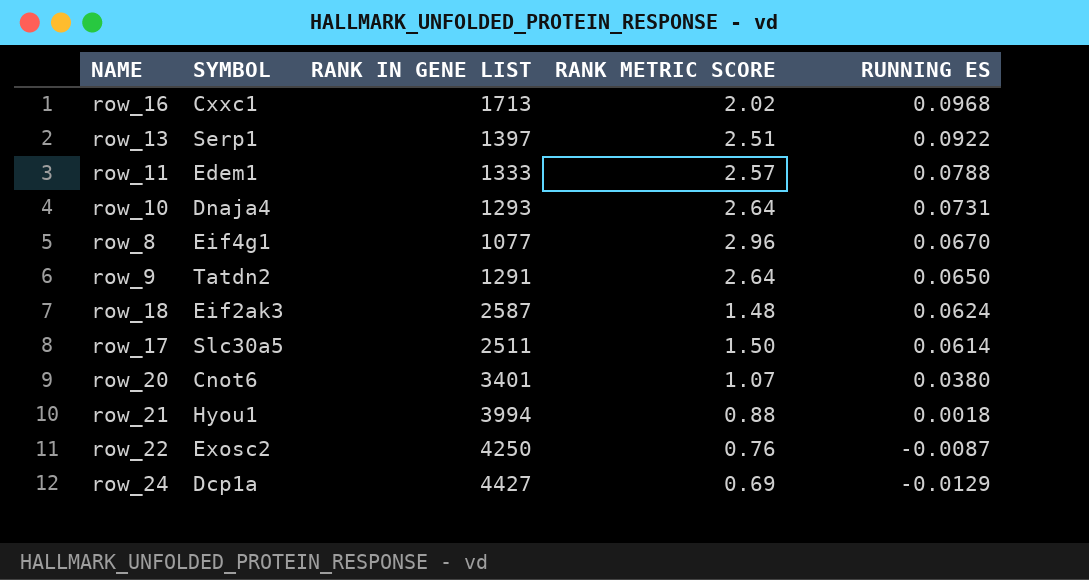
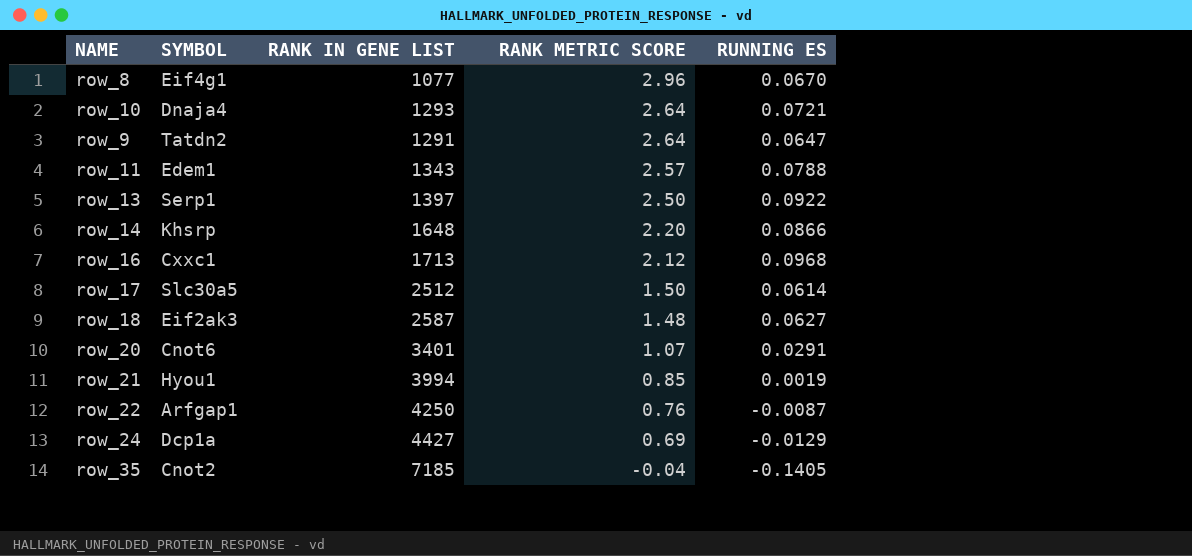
row order: RUNNING ES descending -> RANK METRIC SCORE descending
row_10 | RUNNING ES: 0.0731 -> 0.0721
row_9 | RUNNING ES: 0.0650 -> 0.0647
row_11 | RANK IN GENE LIST: 1333 -> 1343
row_13 | RANK METRIC SCORE: 2.51 -> 2.50
row row_14: none -> Khsrp | 1648 | 2.20 | 0.0866
row_16 | RANK METRIC SCORE: 2.02 -> 2.12
row_17 | RANK IN GENE LIST: 2511 -> 2512
row_18 | RUNNING ES: 0.0624 -> 0.0627
row_20 | RUNNING ES: 0.0380 -> 0.0291
row_21 | RANK METRIC SCORE: 0.88 -> 0.85
row_21 | RUNNING ES: 0.0018 -> 0.0019
row_22 | SYMBOL: Exosc2 -> Arfgap1
row row_35: none -> Cnot2 | 7185 | -0.04 | -0.1405

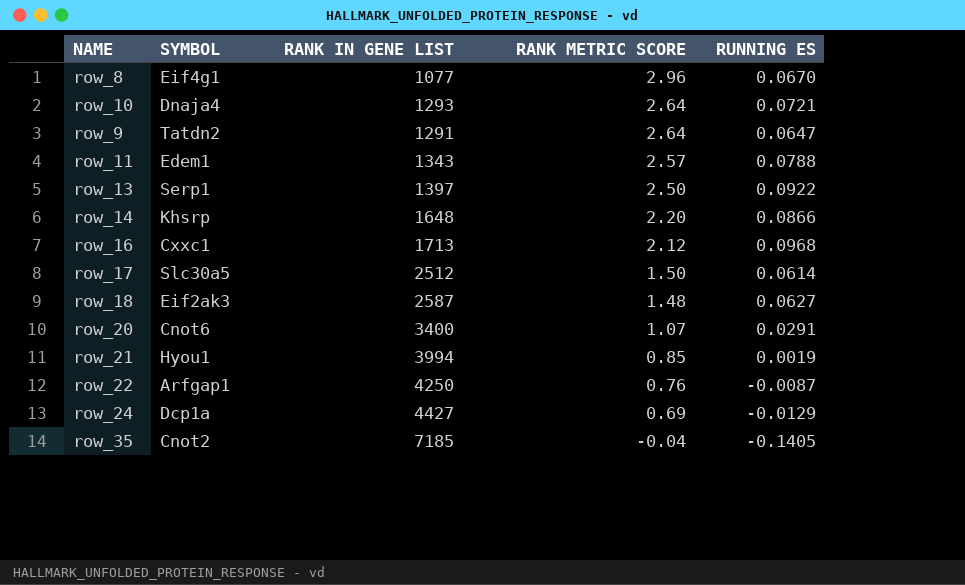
row_20 | RANK IN GENE LIST: 3401 -> 3400

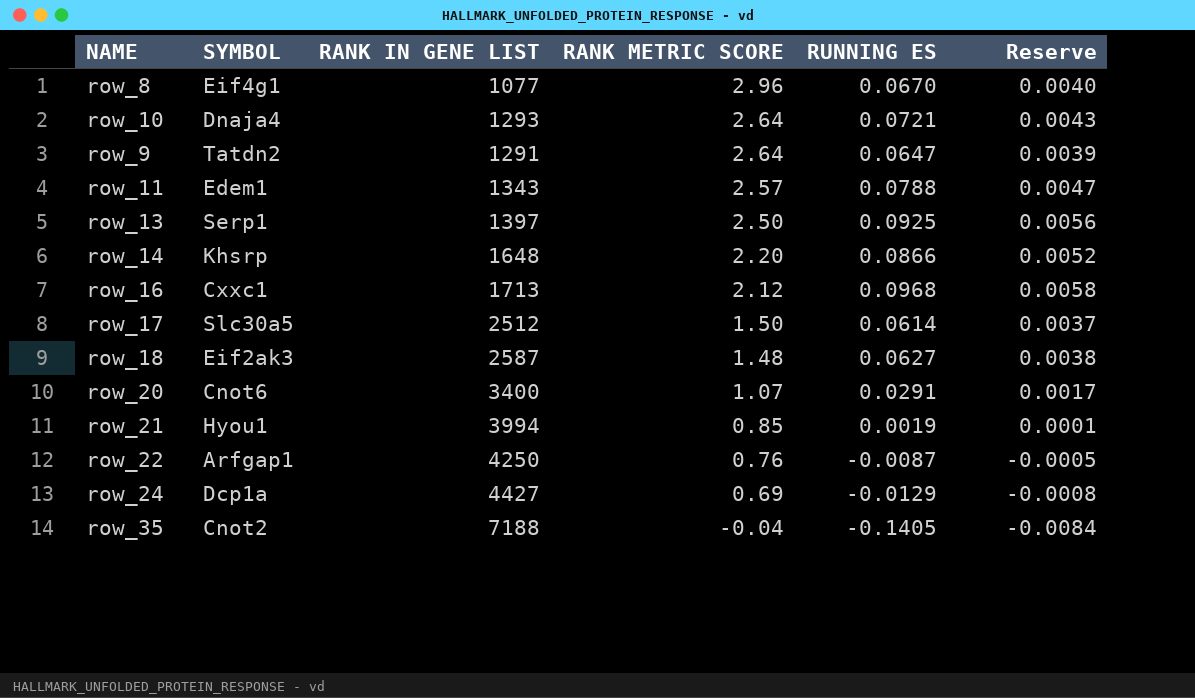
column Reserve | formula: none -> [RUNNING ES] * 0.06
row_13 | RUNNING ES: 0.0922 -> 0.0925
row_35 | RANK IN GENE LIST: 7185 -> 7188

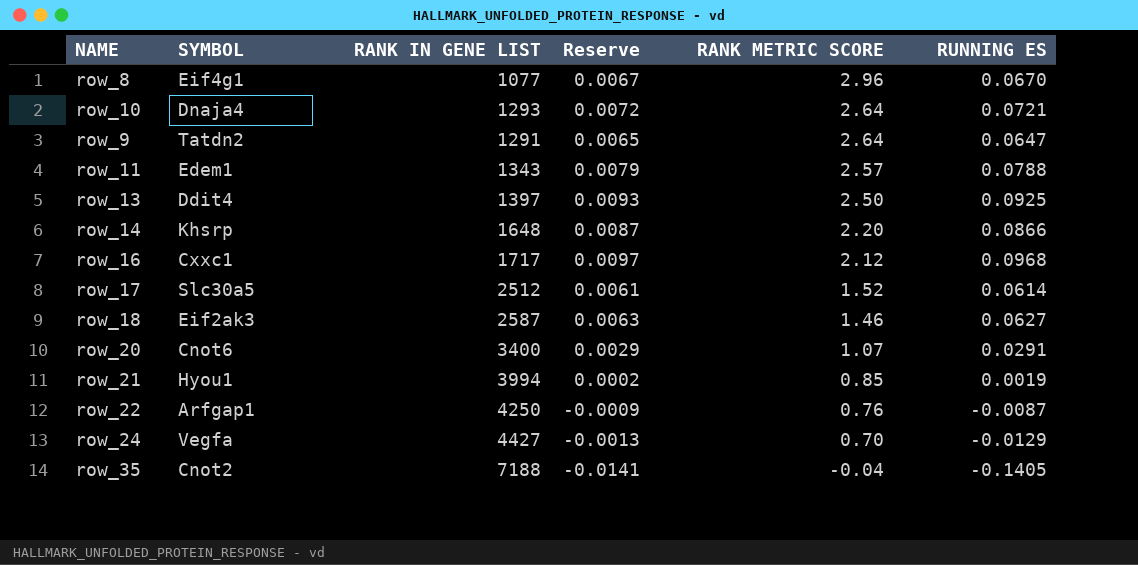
column Reserve | formula: [RUNNING ES] * 0.06 -> [RUNNING ES] * 0.1
column Reserve | position: 6 -> 4
row_13 | SYMBOL: Serp1 -> Ddit4
row_16 | RANK IN GENE LIST: 1713 -> 1717
row_17 | RANK METRIC SCORE: 1.50 -> 1.52
row_18 | RANK METRIC SCORE: 1.48 -> 1.46
row_24 | SYMBOL: Dcp1a -> Vegfa
row_24 | RANK METRIC SCORE: 0.69 -> 0.70

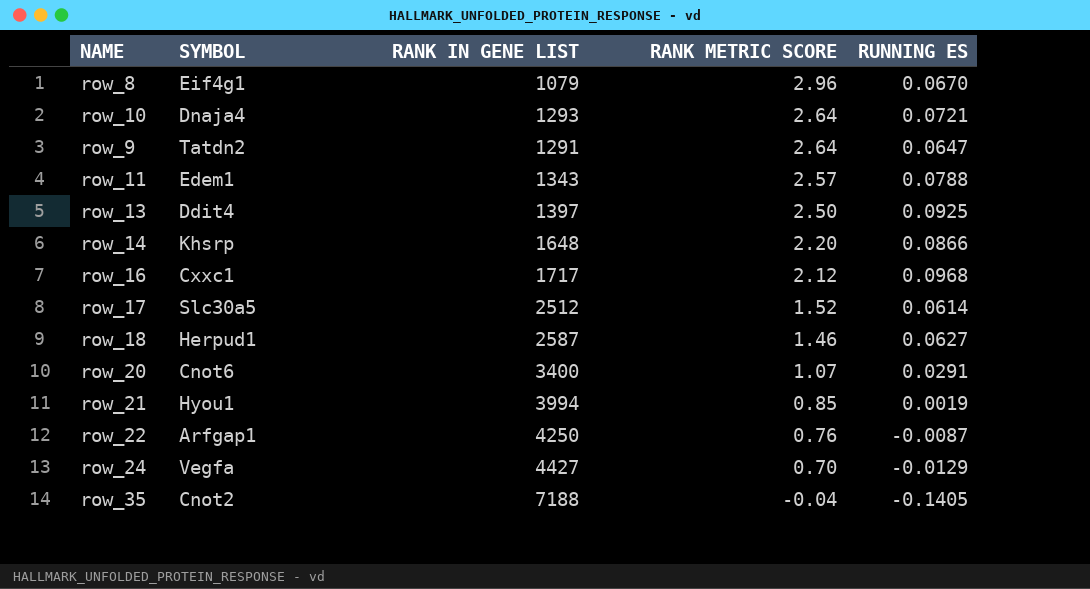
column Reserve | formula: [RUNNING ES] * 0.1 -> none
row_8 | RANK IN GENE LIST: 1077 -> 1079
row_18 | SYMBOL: Eif2ak3 -> Herpud1

